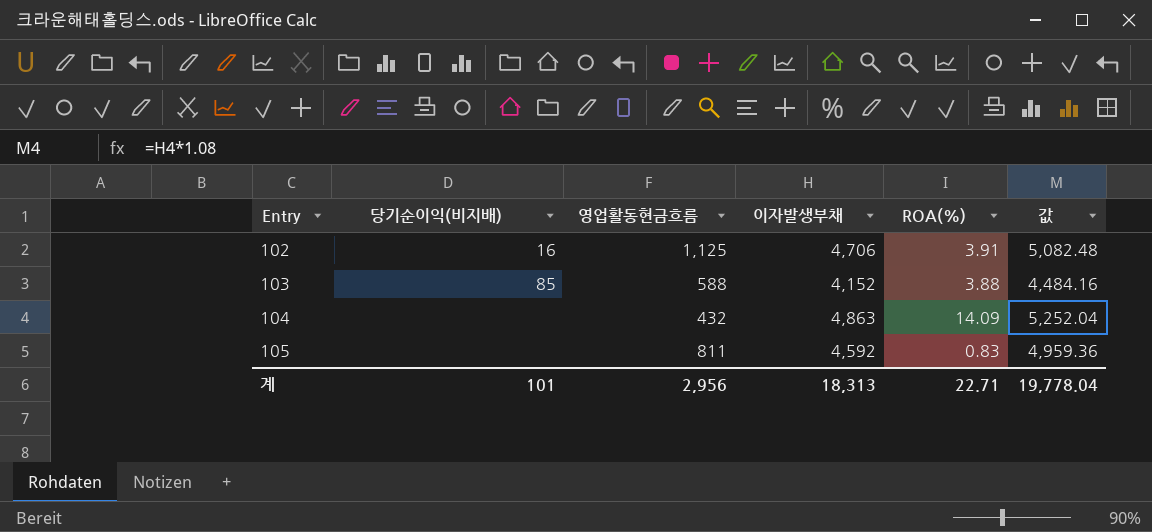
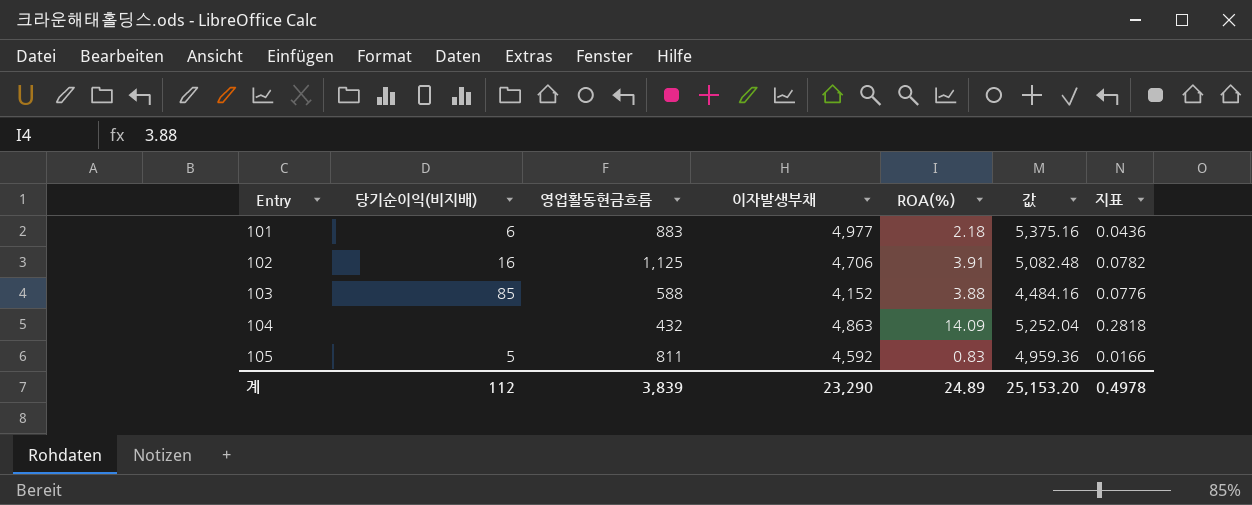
column 지표 | formula: none -> [ROA(%)] * 0.02
row 101: none -> 6 | 883 | 4,977 | 2.18 | 5,375.16 | 0.0436
105 | 당기순이익(비지배): none -> 5
계 | 당기순이익(비지배): 101 -> 112
계 | 영업활동현금흐름: 2,956 -> 3,839
계 | 이자발생부채: 18,313 -> 23,290
계 | ROA(%): 22.71 -> 24.89
계 | 값: 19,778.04 -> 25,153.20

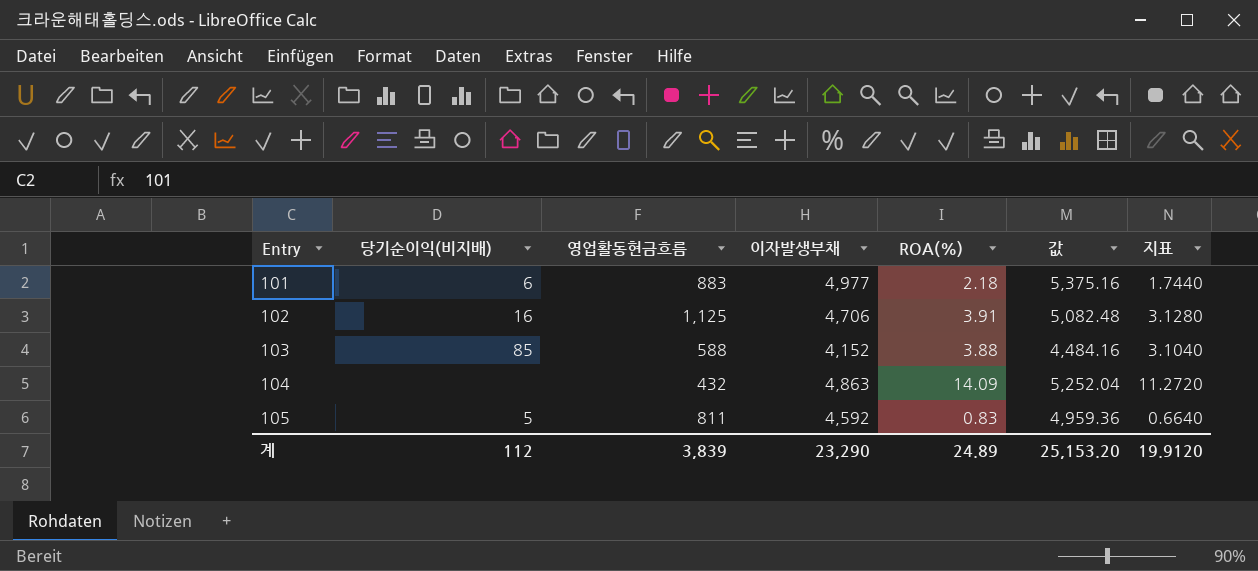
column 지표 | formula: [ROA(%)] * 0.02 -> [ROA(%)] * 0.8
계 | 지표: 0.4978 -> 19.9120

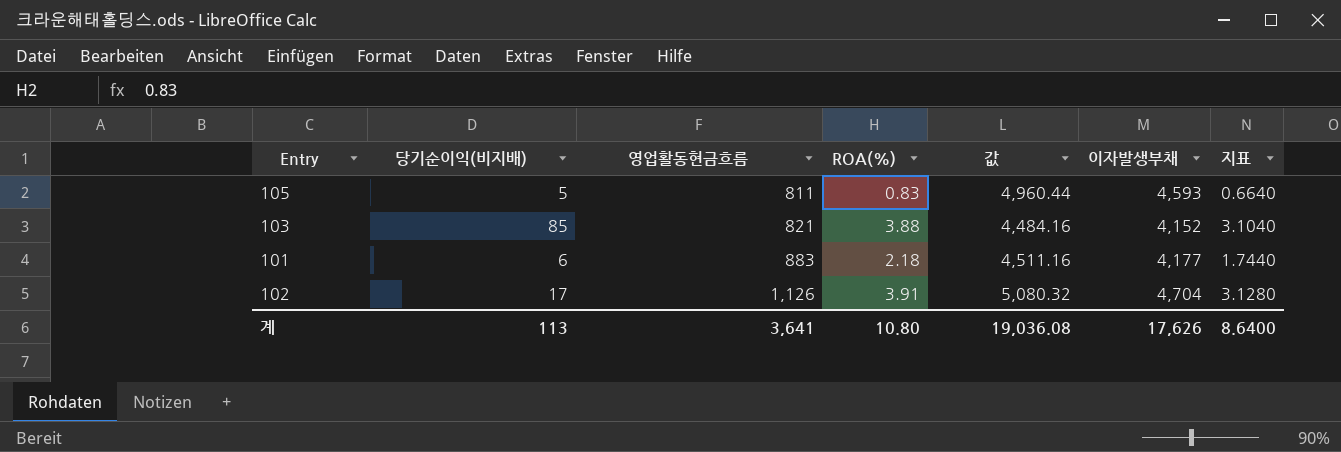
row order: Entry ascending -> 영업활동현금흐름 ascending
column 이자발생부채 | position: 4 -> 6
row 104: none | 432 | 4,863 | 14.09 | 5,252.04 | 11.2720 -> none
105 | 값: 4,959.36 -> 4,960.44
105 | 이자발생부채: 4,592 -> 4,593
103 | 영업활동현금흐름: 588 -> 821
101 | 값: 5,375.16 -> 4,511.16
101 | 이자발생부채: 4,977 -> 4,177
102 | 당기순이익(비지배): 16 -> 17
102 | 영업활동현금흐름: 1,125 -> 1,126
102 | 값: 5,082.48 -> 5,080.32
102 | 이자발생부채: 4,706 -> 4,704
계 | 당기순이익(비지배): 112 -> 113
계 | 영업활동현금흐름: 3,839 -> 3,641
계 | ROA(%): 24.89 -> 10.80
계 | 값: 25,153.20 -> 19,036.08
계 | 이자발생부채: 23,290 -> 17,626
계 | 지표: 19.9120 -> 8.6400

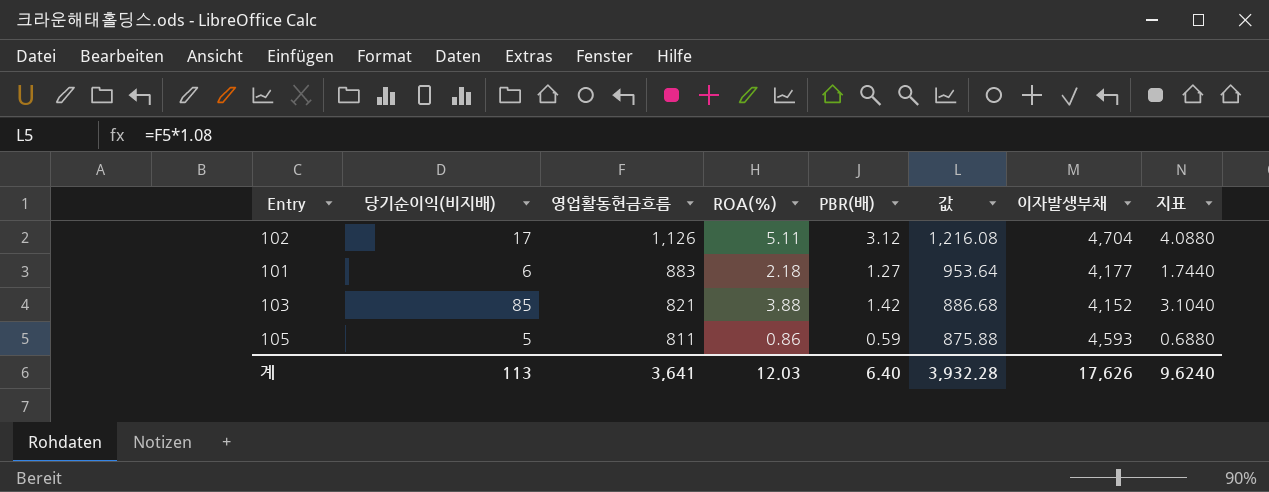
row order: 영업활동현금흐름 ascending -> 영업활동현금흐름 descending
column PBR(배) | position: none -> 5
column 값 | formula: [이자발생부채] * 1.08 -> [영업활동현금흐름] * 1.08
102 | ROA(%): 3.91 -> 5.11
102 | 지표: 3.1280 -> 4.0880
105 | ROA(%): 0.83 -> 0.86
105 | 지표: 0.6640 -> 0.6880
계 | ROA(%): 10.80 -> 12.03
계 | 값: 19,036.08 -> 3,932.28
계 | 지표: 8.6400 -> 9.6240

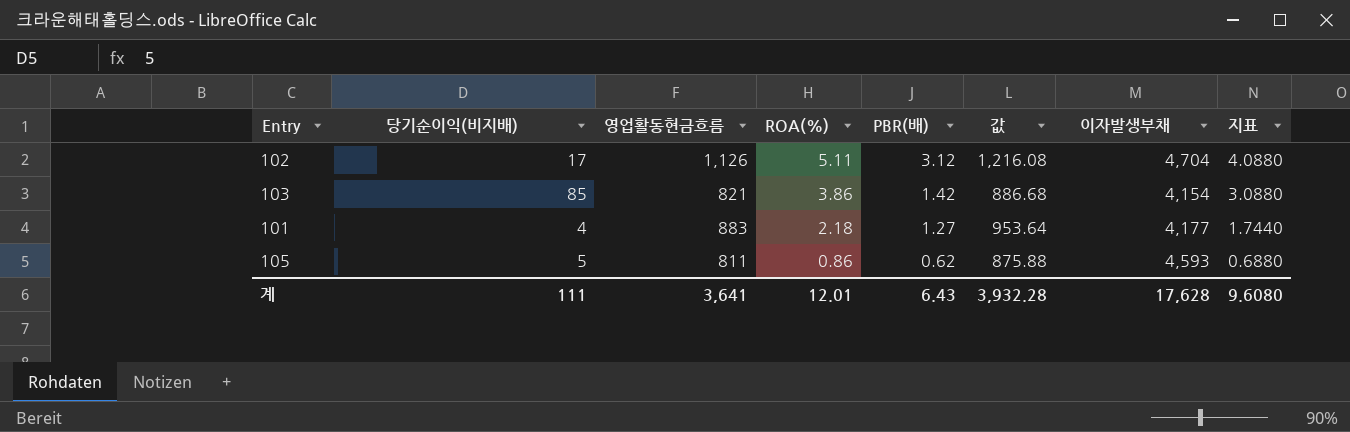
row order: 영업활동현금흐름 descending -> ROA(%) descending
103 | ROA(%): 3.88 -> 3.86
103 | 이자발생부채: 4,152 -> 4,154
103 | 지표: 3.1040 -> 3.0880
101 | 당기순이익(비지배): 6 -> 4
105 | PBR(배): 0.59 -> 0.62
계 | 당기순이익(비지배): 113 -> 111
계 | ROA(%): 12.03 -> 12.01
계 | PBR(배): 6.40 -> 6.43
계 | 이자발생부채: 17,626 -> 17,628
계 | 지표: 9.6240 -> 9.6080

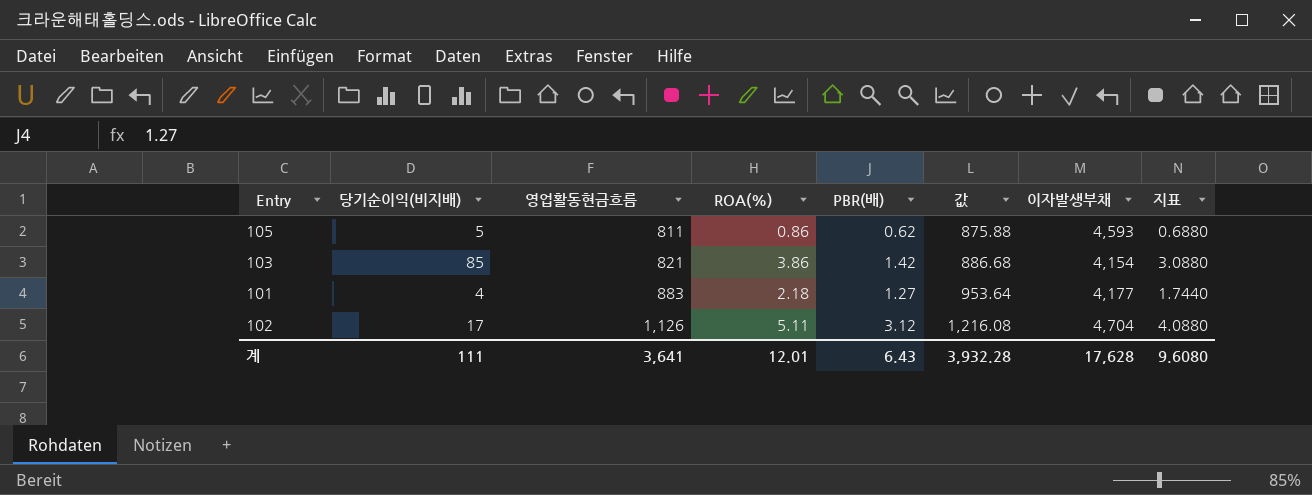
row order: ROA(%) descending -> 영업활동현금흐름 ascending

